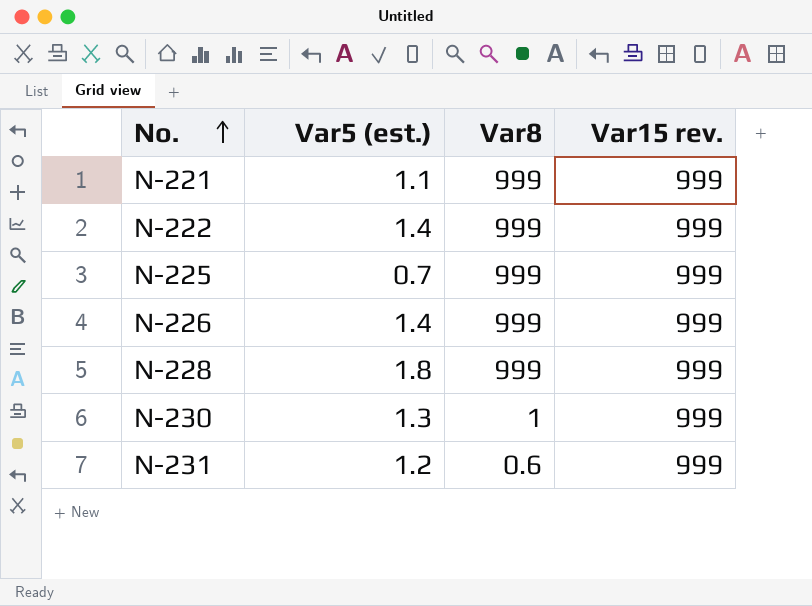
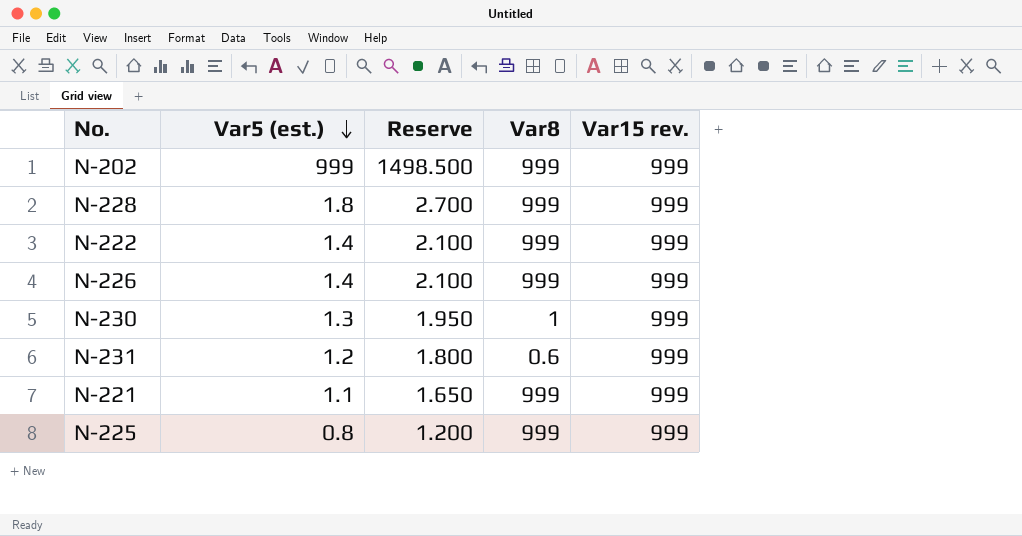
row order: No. ascending -> Var5 (est.) descending
column Reserve | formula: none -> [Var5 (est.)] * 1.5
row N-202: none -> 999 | 1498.500 | 999 | 999
N-225 | Var5 (est.): 0.7 -> 0.8

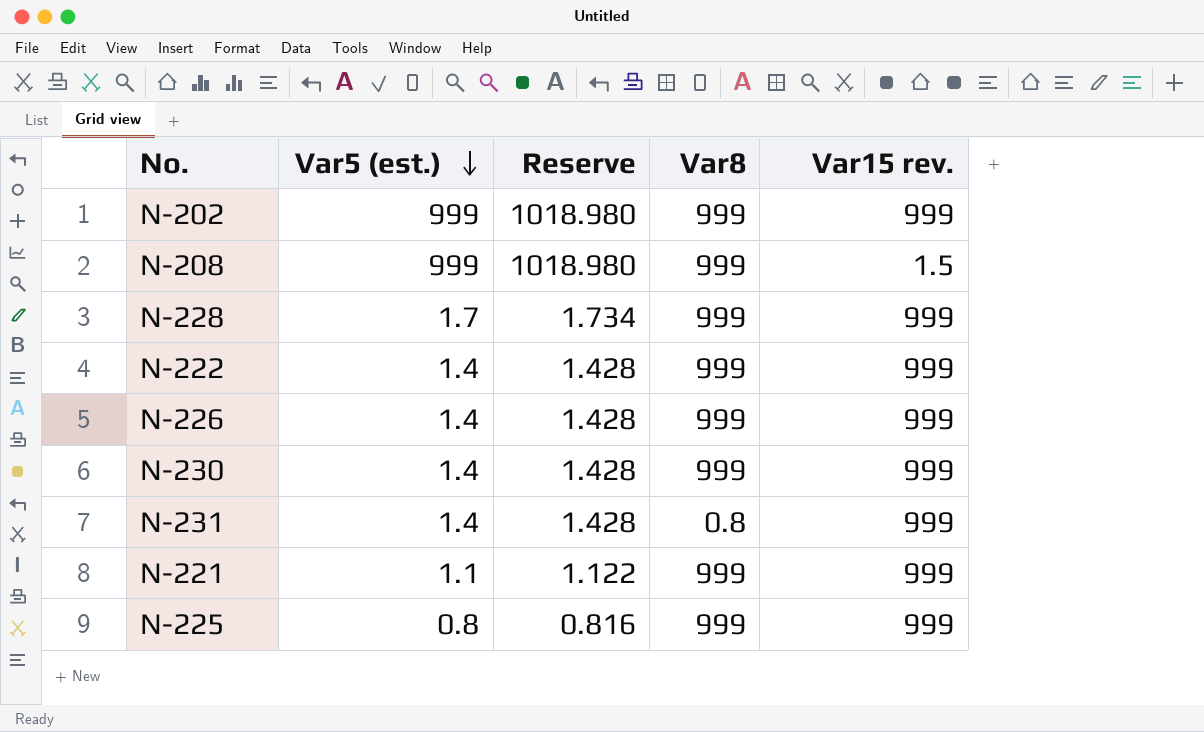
column Reserve | formula: [Var5 (est.)] * 1.5 -> [Var5 (est.)] * 1.02
row N-208: none -> 999 | 1018.980 | 999 | 1.5
N-228 | Var5 (est.): 1.8 -> 1.7
N-230 | Var5 (est.): 1.3 -> 1.4
N-230 | Var8: 1 -> 999
N-231 | Var5 (est.): 1.2 -> 1.4
N-231 | Var8: 0.6 -> 0.8

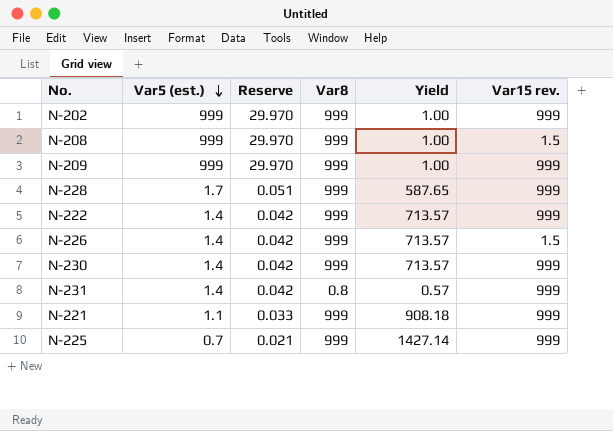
column Reserve | formula: [Var5 (est.)] * 1.02 -> [Var5 (est.)] * 0.03
column Yield | formula: none -> [Var8] / [Var5 (est.)]
row N-209: none -> 999 | 29.970 | 999 | 1.00 | 999
N-226 | Var15 rev.: 999 -> 1.5
N-225 | Var5 (est.): 0.8 -> 0.7

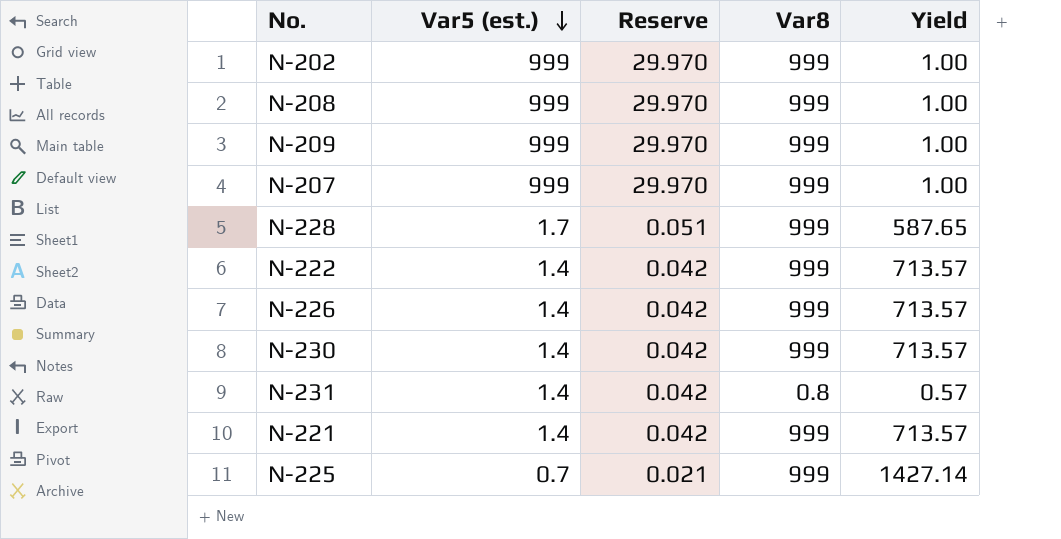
column Var15 rev. | position: 6 -> none
row N-207: none -> 999 | 29.970 | 999 | 1.00
N-221 | Var5 (est.): 1.1 -> 1.4
N-221 | Reserve: 0.033 -> 0.042
N-221 | Yield: 908.18 -> 713.57

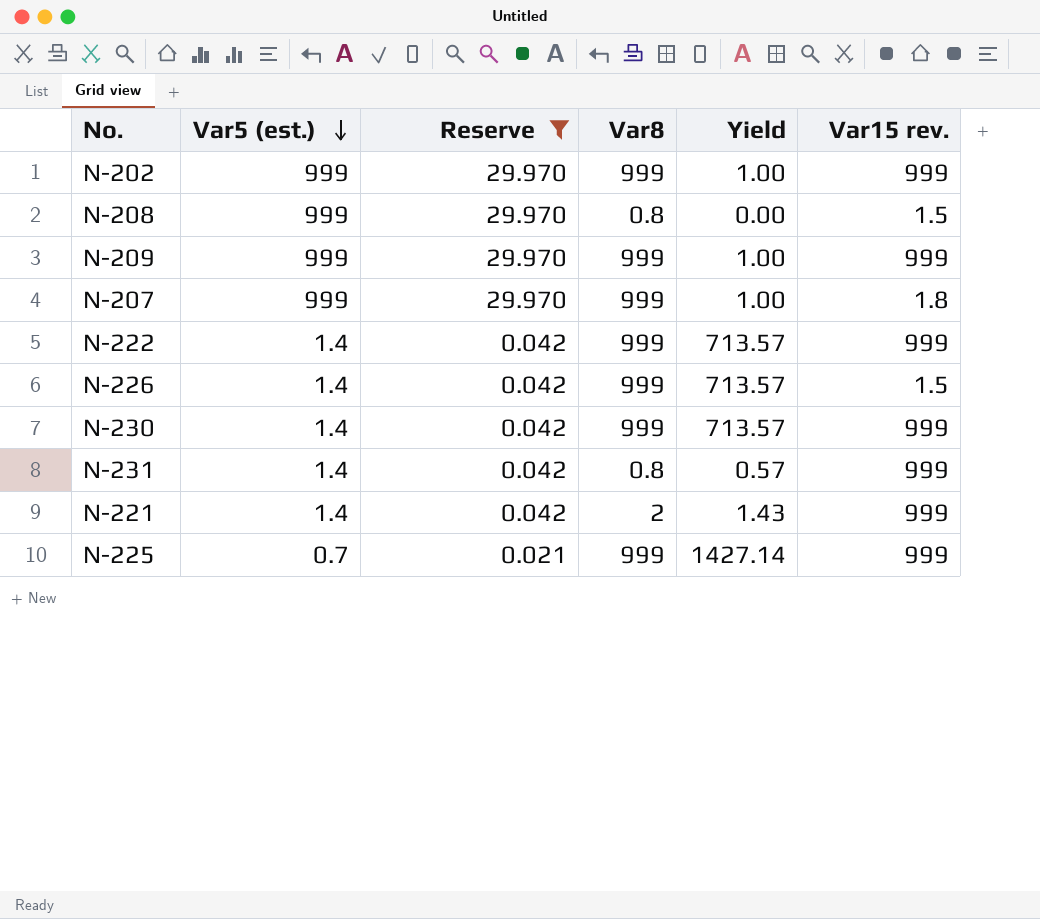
filter: none -> Reserve != 0.051
column Var15 rev. | position: none -> 6
N-208 | Var8: 999 -> 0.8
N-208 | Yield: 1.00 -> 0.00
N-221 | Var8: 999 -> 2
N-221 | Yield: 713.57 -> 1.43

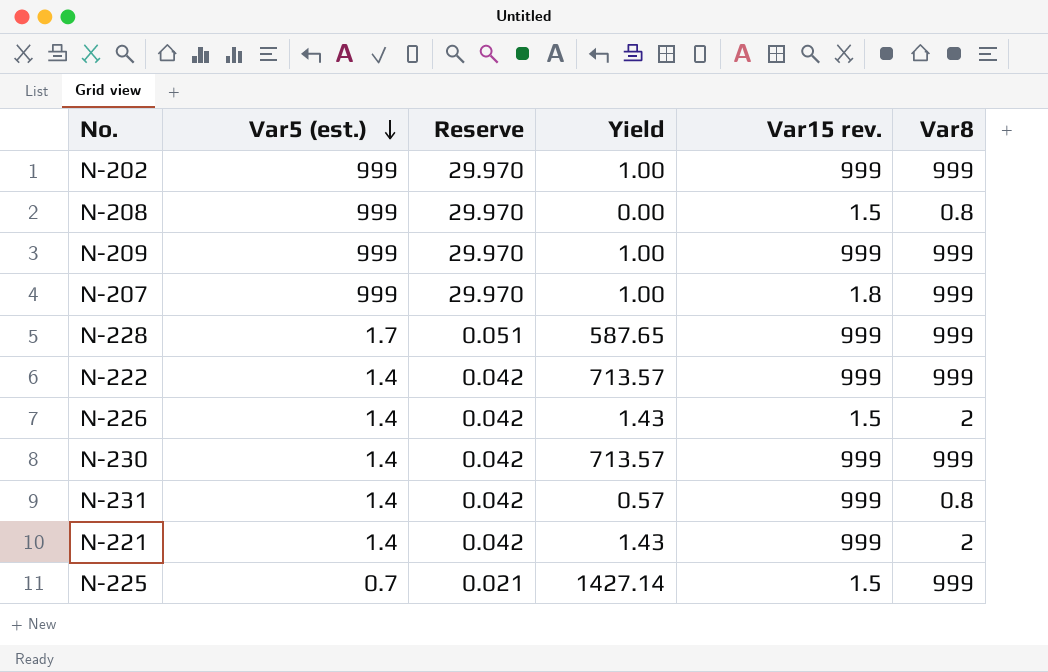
filter: Reserve != 0.051 -> none
column Var8 | position: 4 -> 6
N-226 | Yield: 713.57 -> 1.43
N-226 | Var8: 999 -> 2
N-225 | Var15 rev.: 999 -> 1.5

